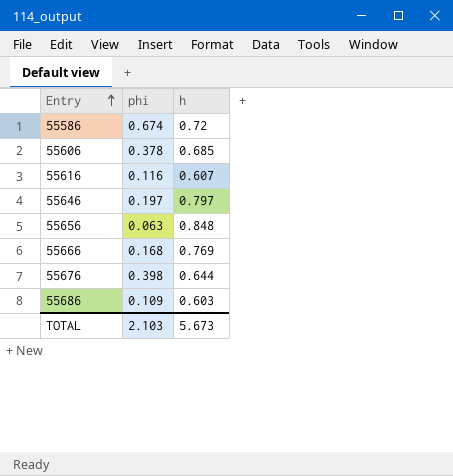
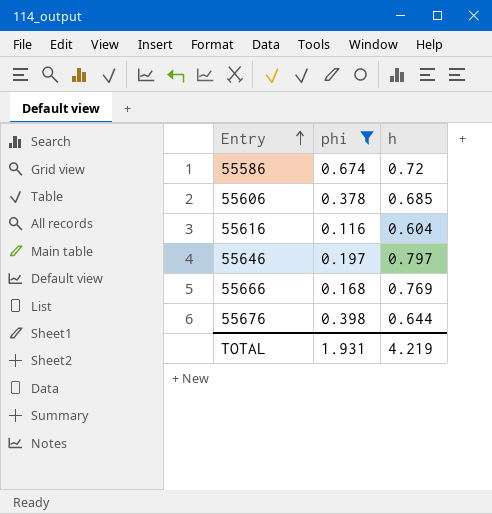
filter: none -> phi >= 0.116
55616 | h: 0.607 -> 0.604
TOTAL | phi: 2.103 -> 1.931
TOTAL | h: 5.673 -> 4.219

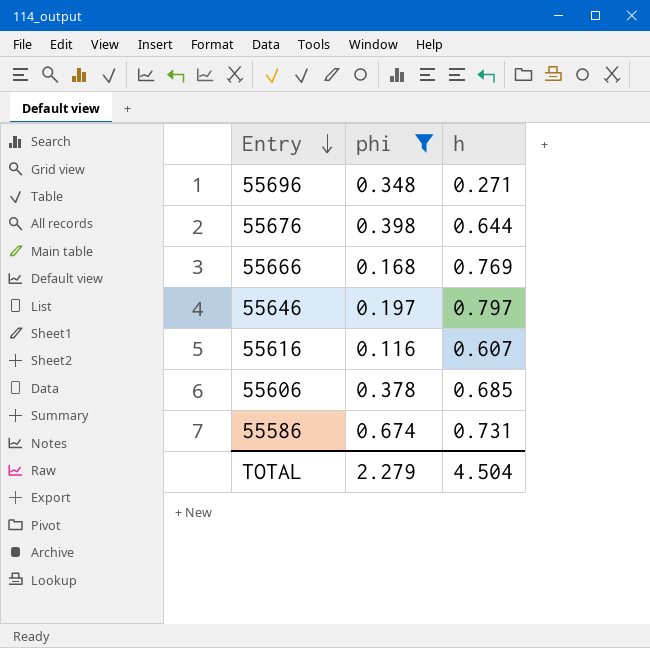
row order: Entry ascending -> Entry descending
row 55696: none -> 0.348 | 0.271
55616 | h: 0.604 -> 0.607
55586 | h: 0.72 -> 0.731
TOTAL | phi: 1.931 -> 2.279
TOTAL | h: 4.219 -> 4.504

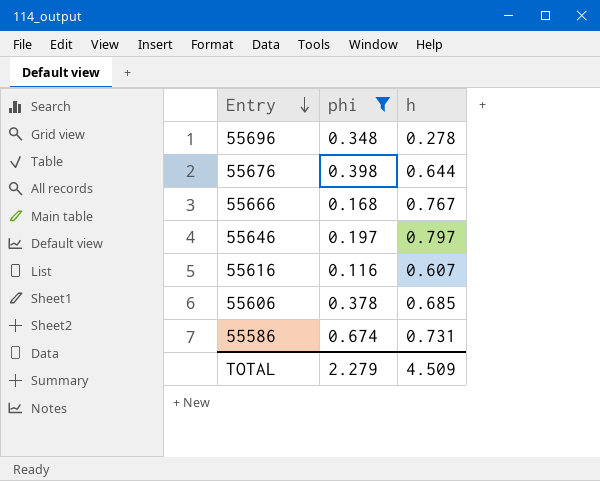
55696 | h: 0.271 -> 0.278
55666 | h: 0.769 -> 0.767
TOTAL | h: 4.504 -> 4.509

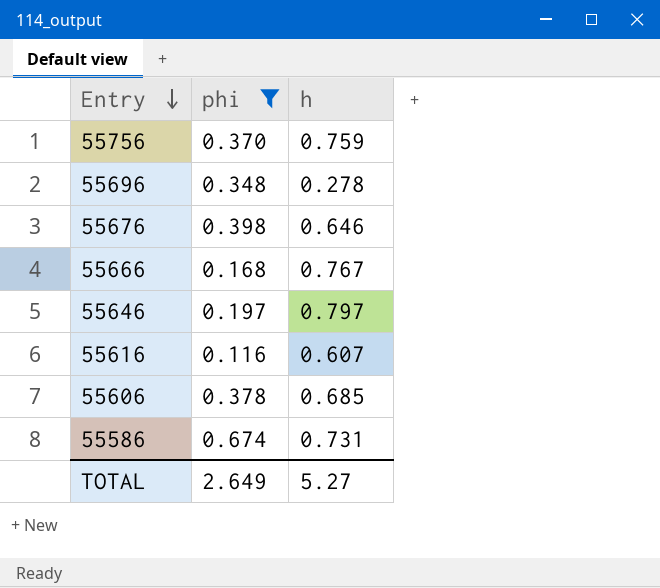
row 55756: none -> 0.370 | 0.759
55676 | h: 0.644 -> 0.646
TOTAL | phi: 2.279 -> 2.649
TOTAL | h: 4.509 -> 5.27

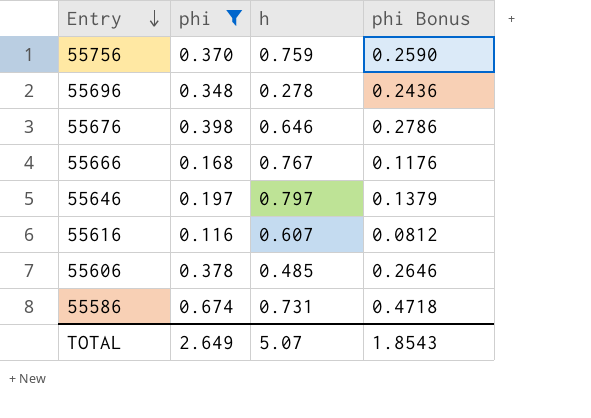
column phi Bonus | formula: none -> [phi] * 0.7
55606 | h: 0.685 -> 0.485
TOTAL | h: 5.27 -> 5.07

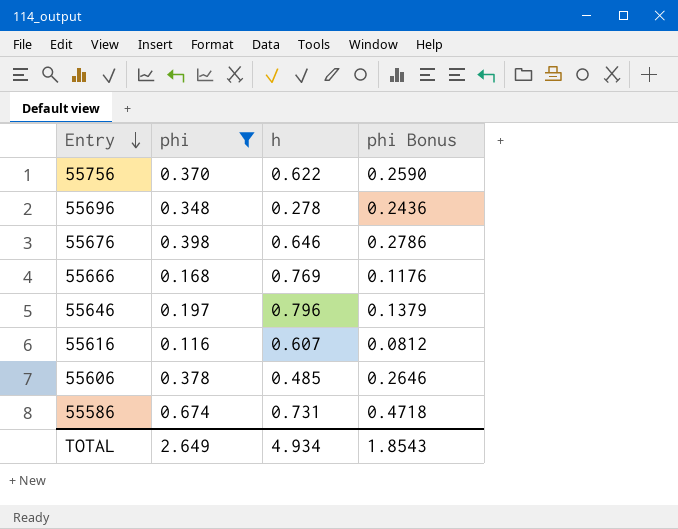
55756 | h: 0.759 -> 0.622
55666 | h: 0.767 -> 0.769
55646 | h: 0.797 -> 0.796
TOTAL | h: 5.07 -> 4.934

